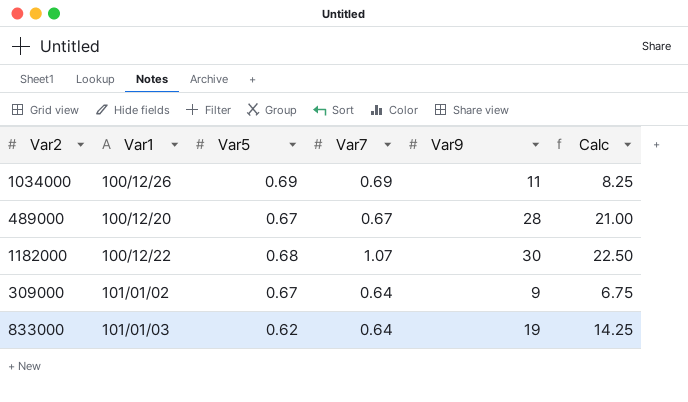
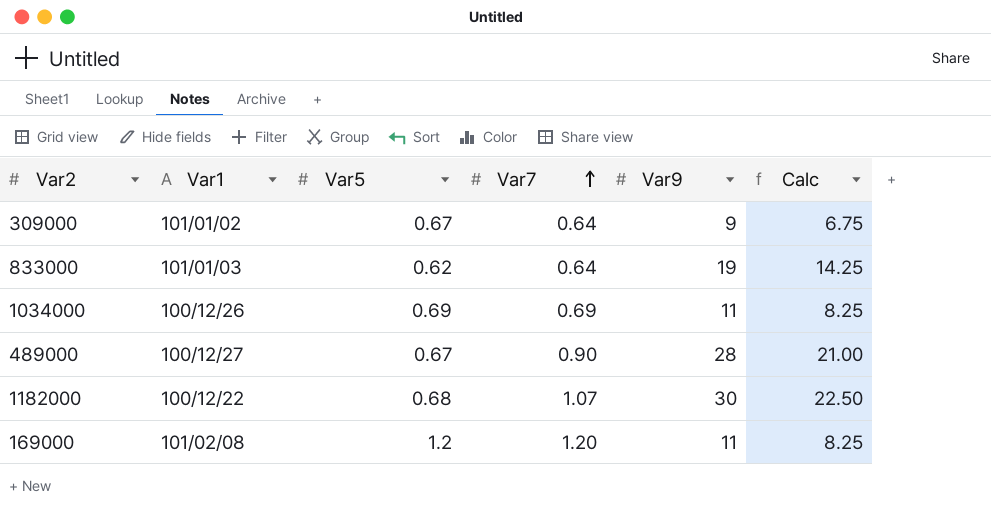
row order: none -> Var7 ascending
489000 | Var1: 100/12/20 -> 100/12/27
489000 | Var7: 0.67 -> 0.90
row 169000: none -> 101/02/08 | 1.2 | 1.20 | 11 | 8.25

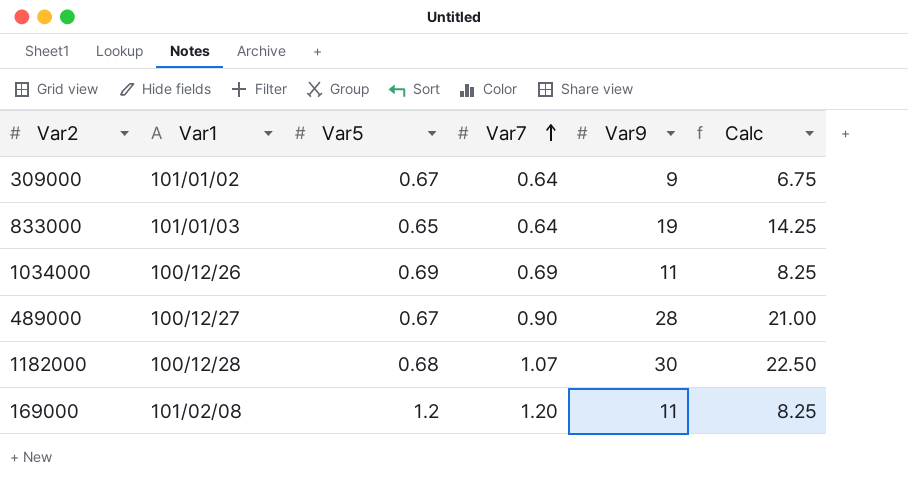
833000 | Var5: 0.62 -> 0.65
1182000 | Var1: 100/12/22 -> 100/12/28

